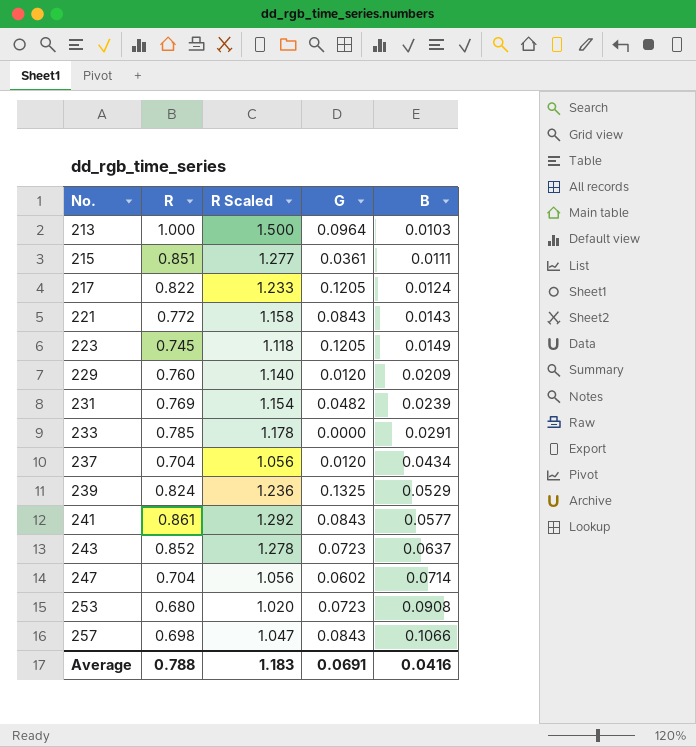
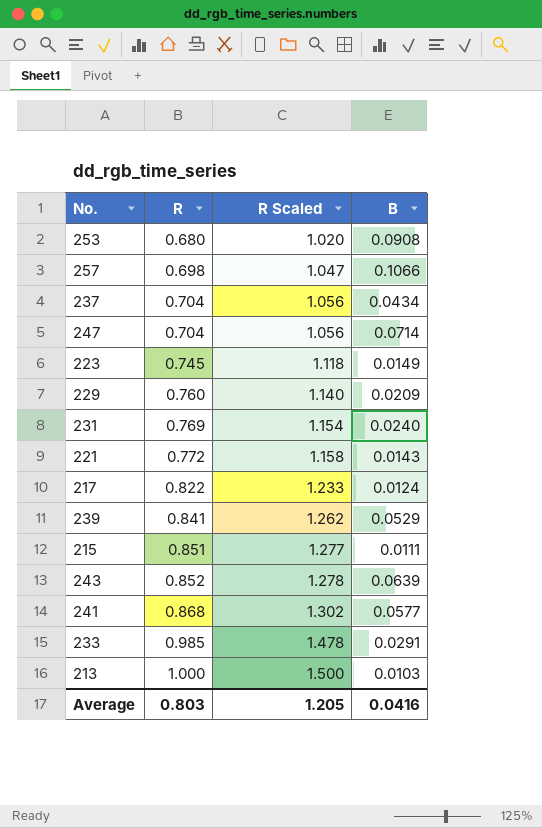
row order: No. ascending -> R ascending
column G | position: 4 -> none
231 | B: 0.0239 -> 0.0240
239 | R: 0.824 -> 0.841
239 | R Scaled: 1.236 -> 1.262
243 | B: 0.0637 -> 0.0639
241 | R: 0.861 -> 0.868
241 | R Scaled: 1.292 -> 1.302
233 | R: 0.785 -> 0.985
233 | R Scaled: 1.178 -> 1.478
Average | R: 0.788 -> 0.803
Average | R Scaled: 1.183 -> 1.205

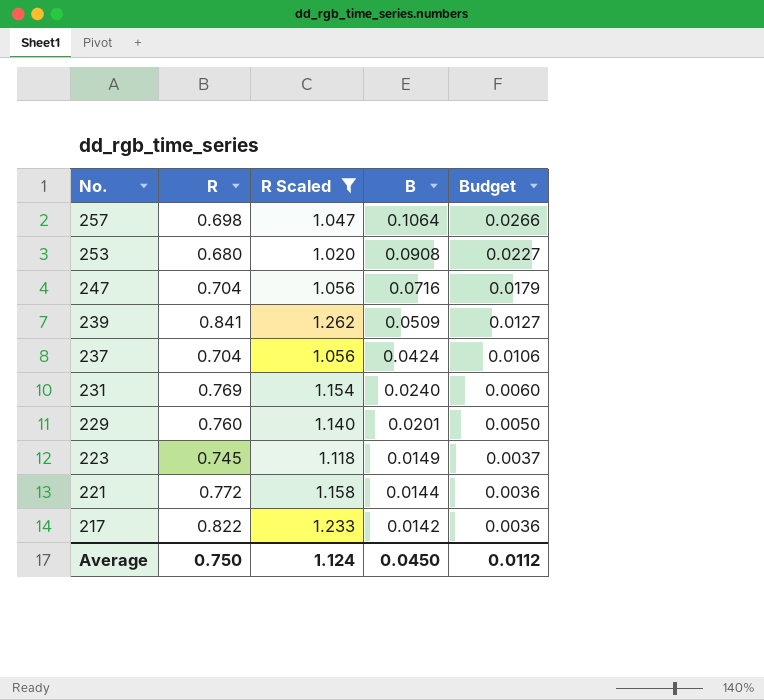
filter: none -> R Scaled <= 1.262
row order: R ascending -> No. descending
column Budget | formula: none -> [B] * 0.25
257 | B: 0.1066 -> 0.1064
247 | B: 0.0714 -> 0.0716
239 | B: 0.0529 -> 0.0509
237 | B: 0.0434 -> 0.0424
229 | B: 0.0209 -> 0.0201
221 | B: 0.0143 -> 0.0144
217 | B: 0.0124 -> 0.0142
Average | R: 0.803 -> 0.750
Average | R Scaled: 1.205 -> 1.124
Average | B: 0.0416 -> 0.0450

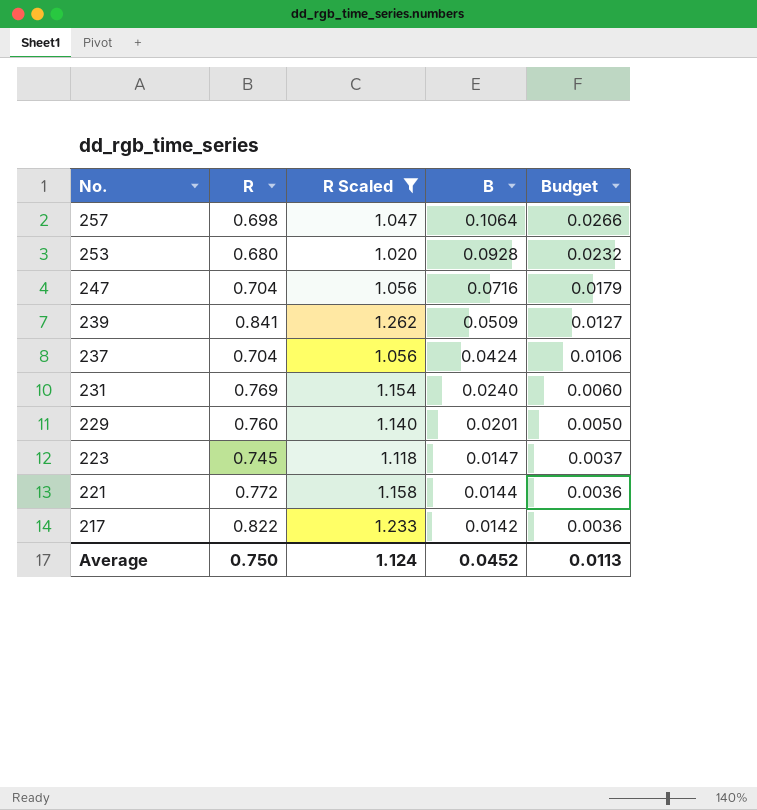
253 | B: 0.0908 -> 0.0928
253 | Budget: 0.0227 -> 0.0232
223 | B: 0.0149 -> 0.0147
Average | B: 0.0450 -> 0.0452
Average | Budget: 0.0112 -> 0.0113

